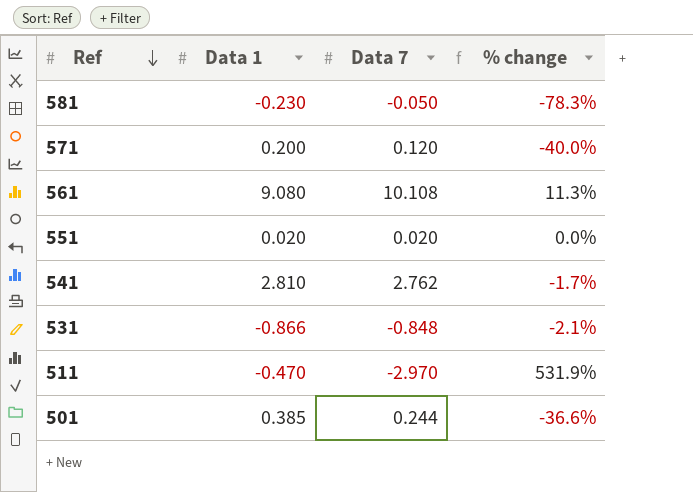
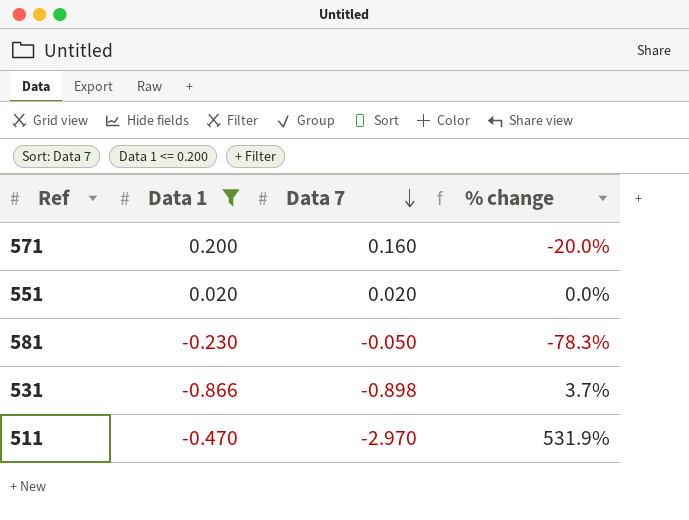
filter: none -> Data 1 <= 0.200
row order: Ref descending -> Data 7 descending
571 | Data 7: 0.120 -> 0.160
571 | % change: -40.0% -> -20.0%
531 | Data 7: -0.848 -> -0.898
531 | % change: -2.1% -> 3.7%

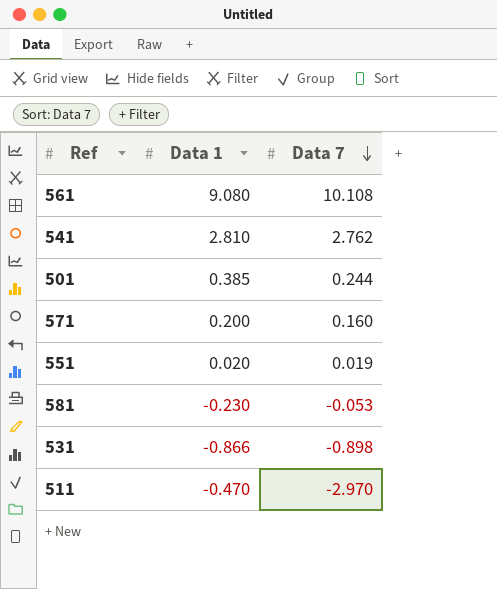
filter: Data 1 <= 0.200 -> none
column % change | formula: ([Data 7] - [Data 1]) / [Data 1] -> none
551 | Data 7: 0.020 -> 0.019
581 | Data 7: -0.050 -> -0.053

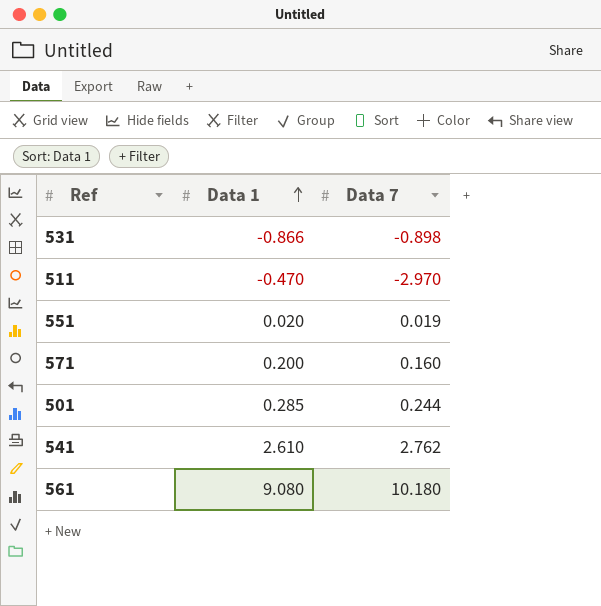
row order: Data 7 descending -> Data 1 ascending
row 581: -0.230 | -0.053 -> none
501 | Data 1: 0.385 -> 0.285
541 | Data 1: 2.810 -> 2.610
561 | Data 7: 10.108 -> 10.180

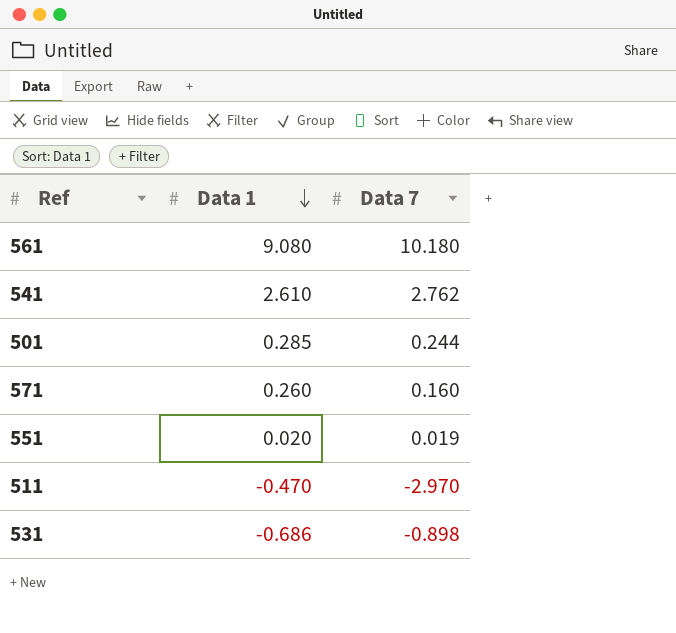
row order: Data 1 ascending -> Data 1 descending
571 | Data 1: 0.200 -> 0.260
531 | Data 1: -0.866 -> -0.686

